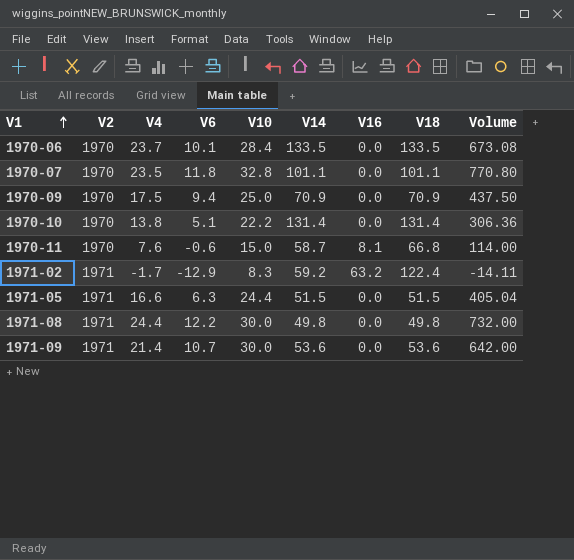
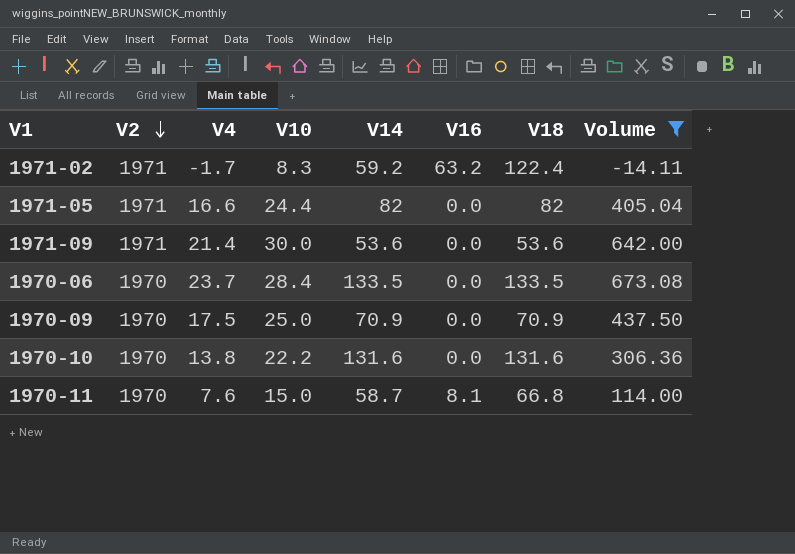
filter: none -> Volume <= 673.08
row order: V1 ascending -> V2 descending
column V6 | position: 4 -> none
1971-05 | V14: 51.5 -> 82
1971-05 | V18: 51.5 -> 82
1970-10 | V14: 131.4 -> 131.6
1970-10 | V18: 131.4 -> 131.6

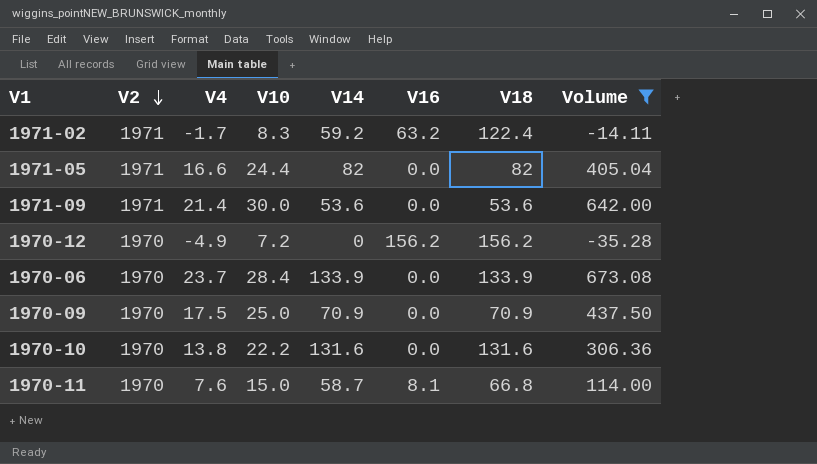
row 1970-12: none -> 1970 | -4.9 | 7.2 | 0 | 156.2 | 156.2 | -35.28
1970-06 | V14: 133.5 -> 133.9
1970-06 | V18: 133.5 -> 133.9

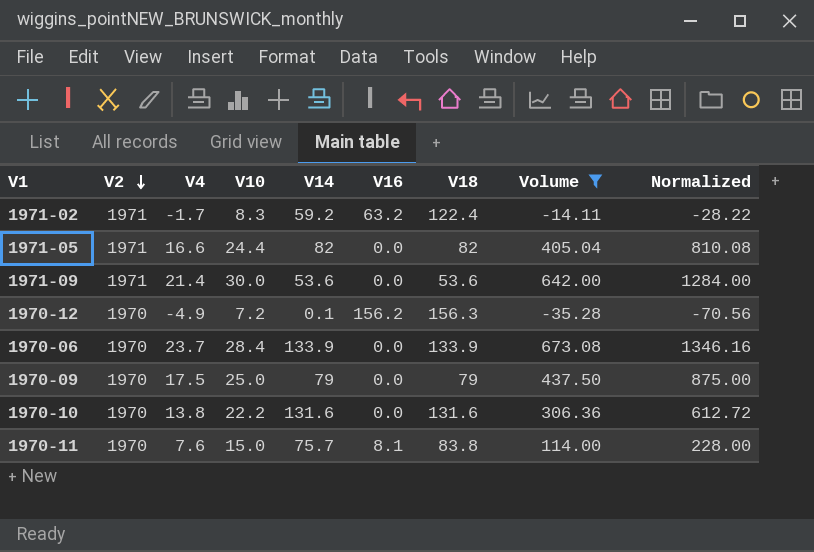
column Normalized | formula: none -> [Volume] * 2
1970-12 | V14: 0 -> 0.1
1970-12 | V18: 156.2 -> 156.3
1970-09 | V14: 70.9 -> 79
1970-09 | V18: 70.9 -> 79
1970-11 | V14: 58.7 -> 75.7
1970-11 | V18: 66.8 -> 83.8

